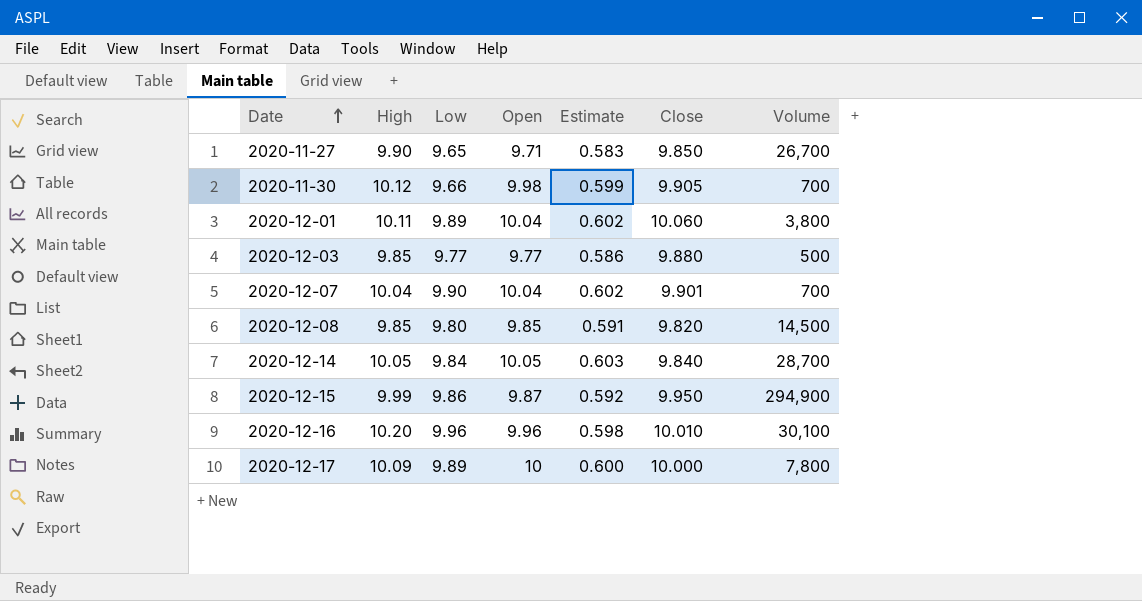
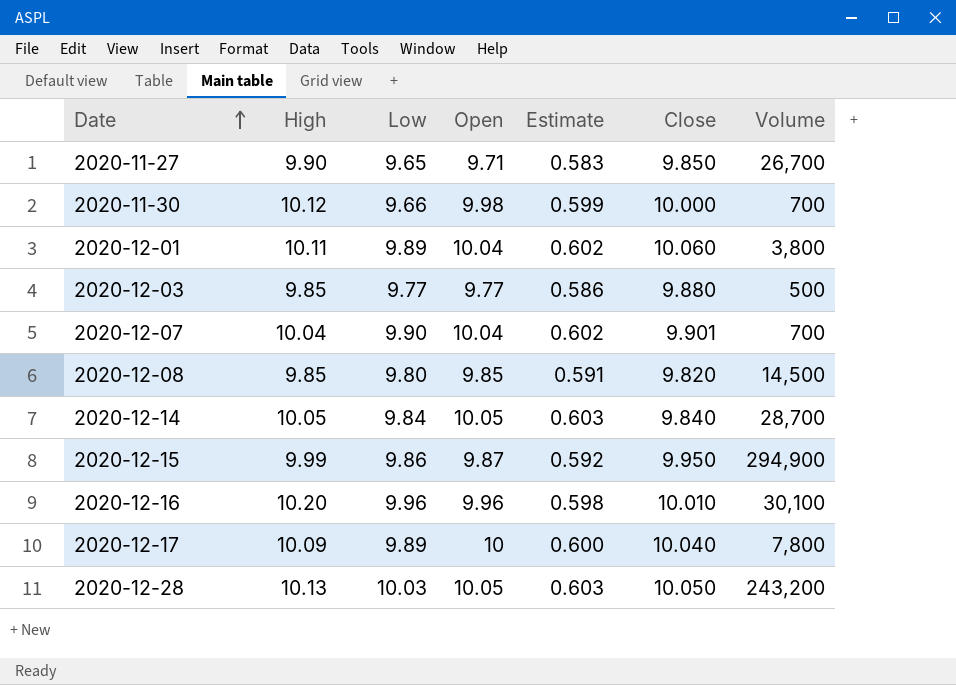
2020-11-30 | Close: 9.905 -> 10.000
2020-12-17 | Close: 10.000 -> 10.040
row 2020-12-28: none -> 10.13 | 10.03 | 10.05 | 0.603 | 10.050 | 243,200

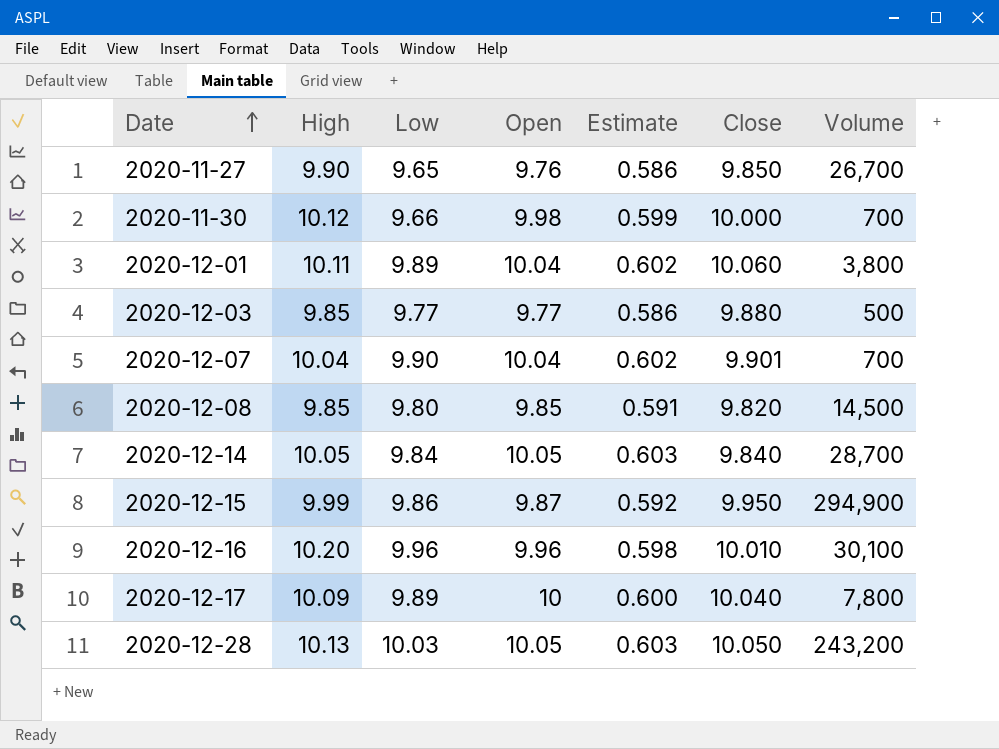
2020-11-27 | Open: 9.71 -> 9.76
2020-11-27 | Estimate: 0.583 -> 0.586

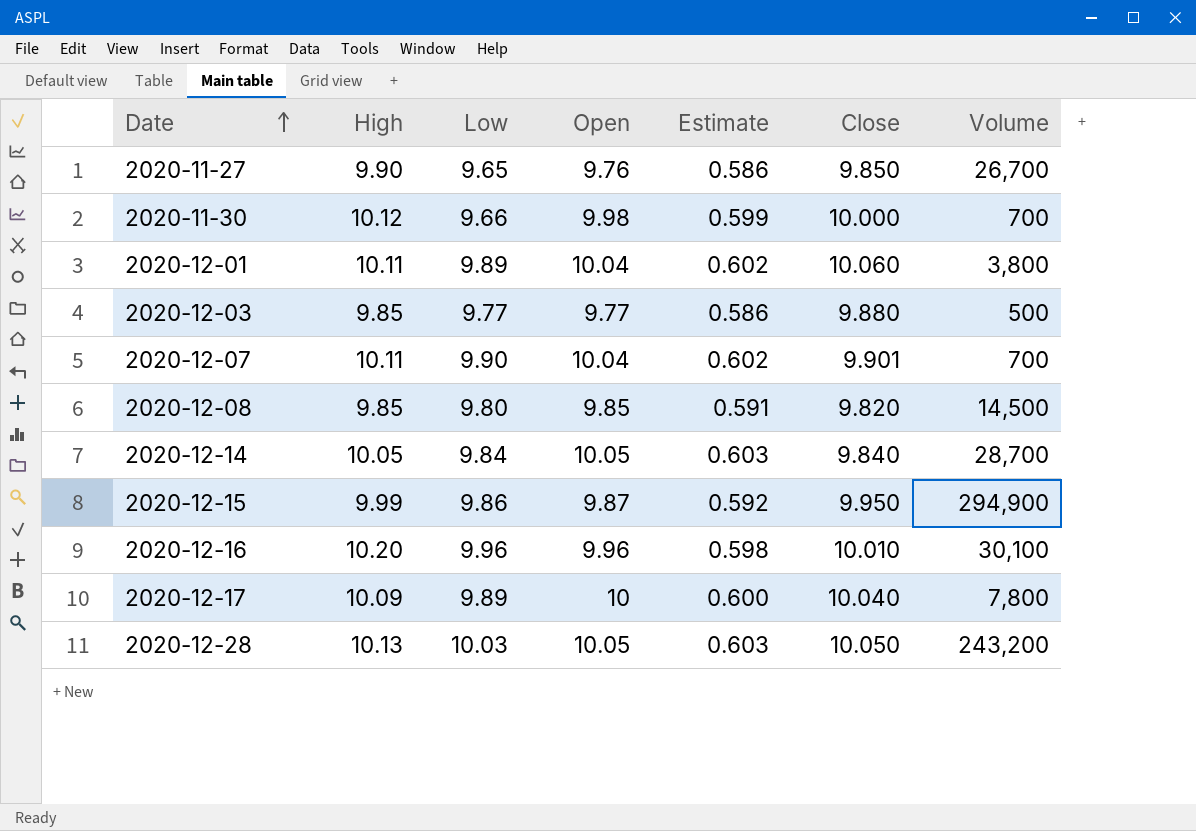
2020-12-07 | High: 10.04 -> 10.11

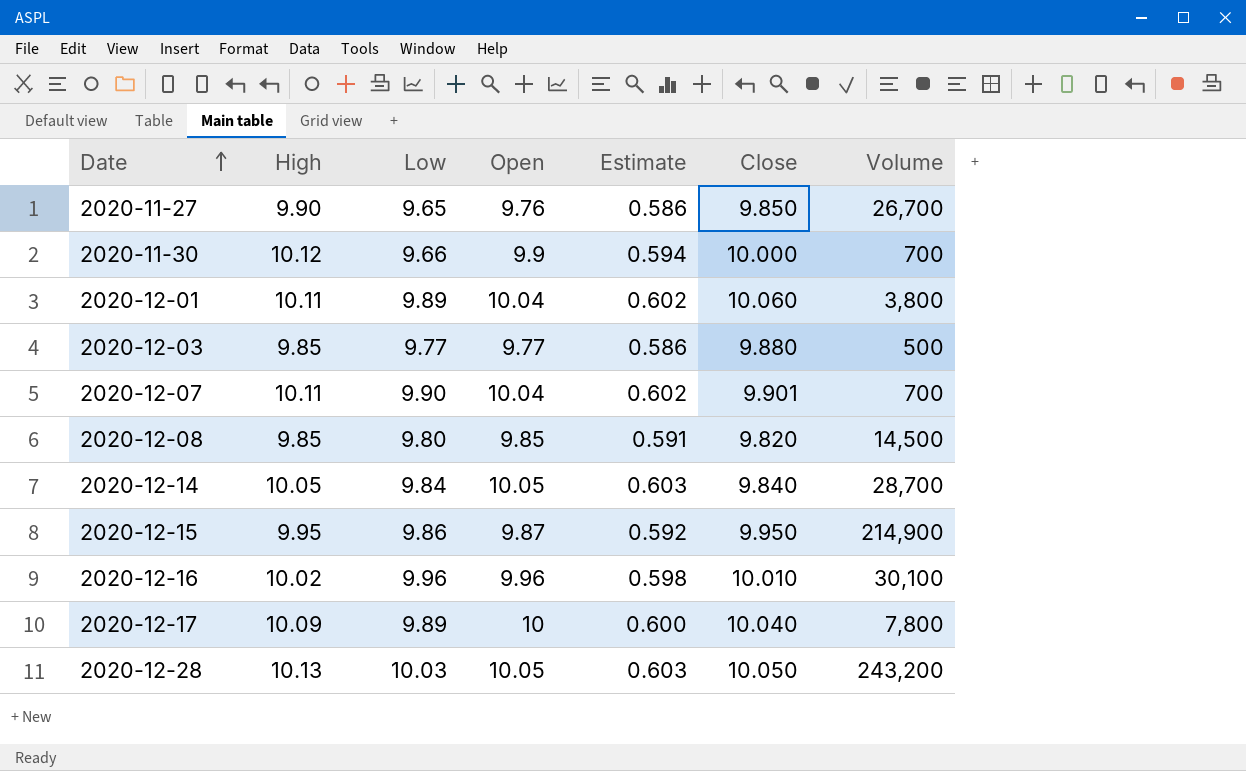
2020-11-30 | Open: 9.98 -> 9.9
2020-11-30 | Estimate: 0.599 -> 0.594
2020-12-15 | High: 9.99 -> 9.95
2020-12-15 | Volume: 294,900 -> 214,900
2020-12-16 | High: 10.20 -> 10.02

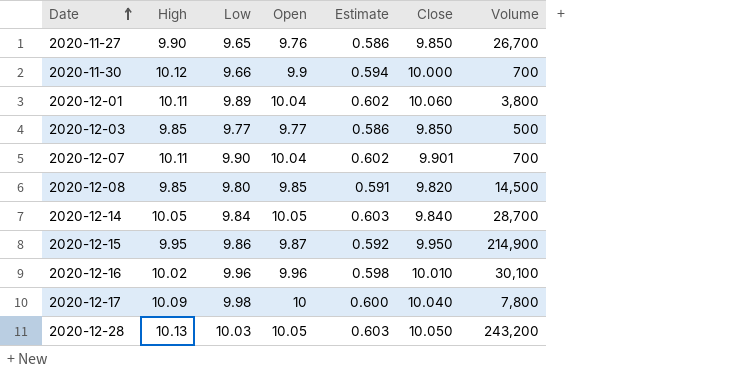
2020-12-03 | Close: 9.880 -> 9.850
2020-12-17 | Low: 9.89 -> 9.98

